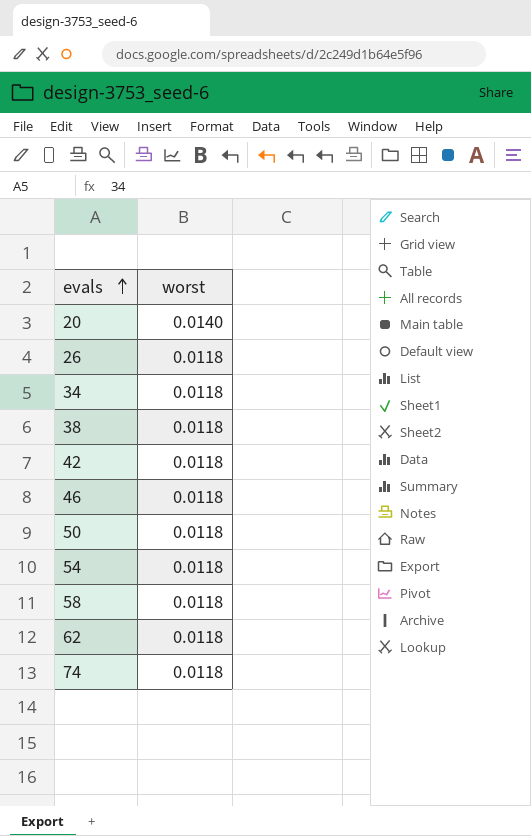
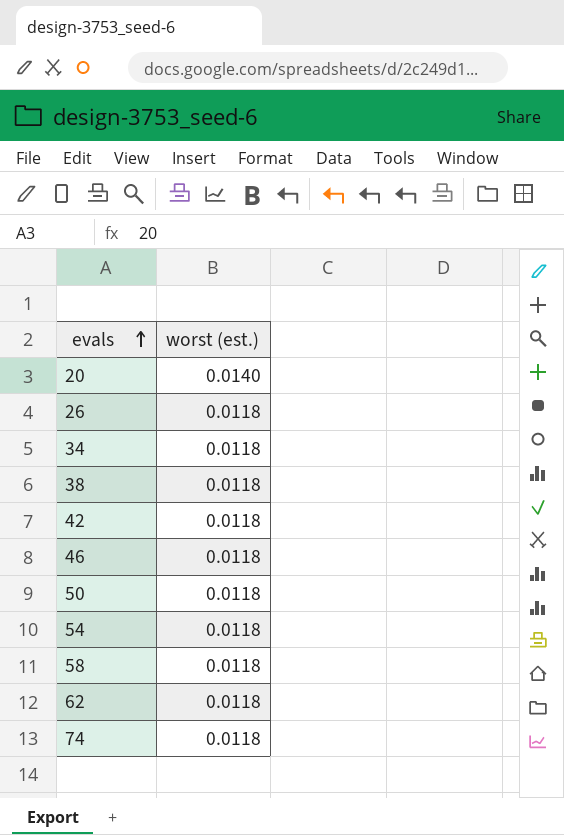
column name: worst -> worst (est.)

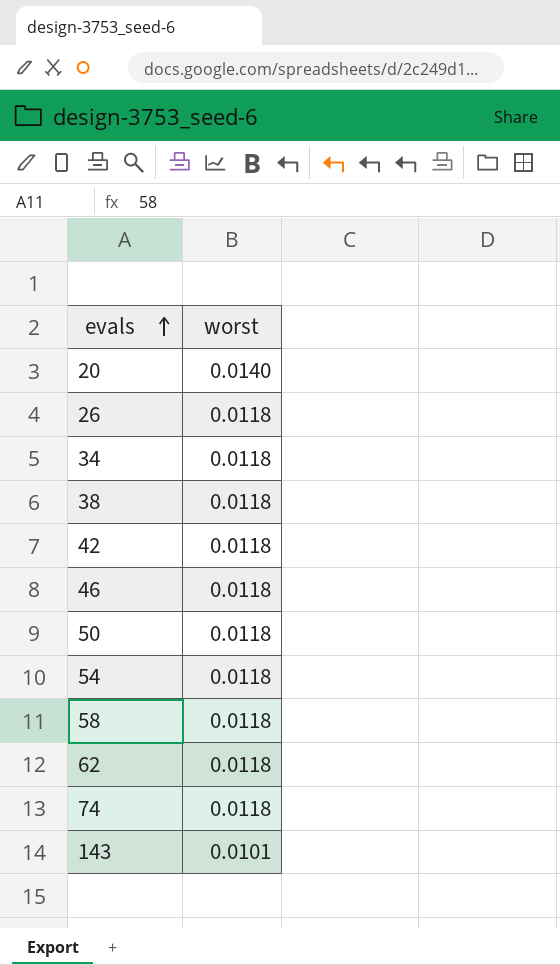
column name: worst (est.) -> worst
row 143: none -> 0.0101

